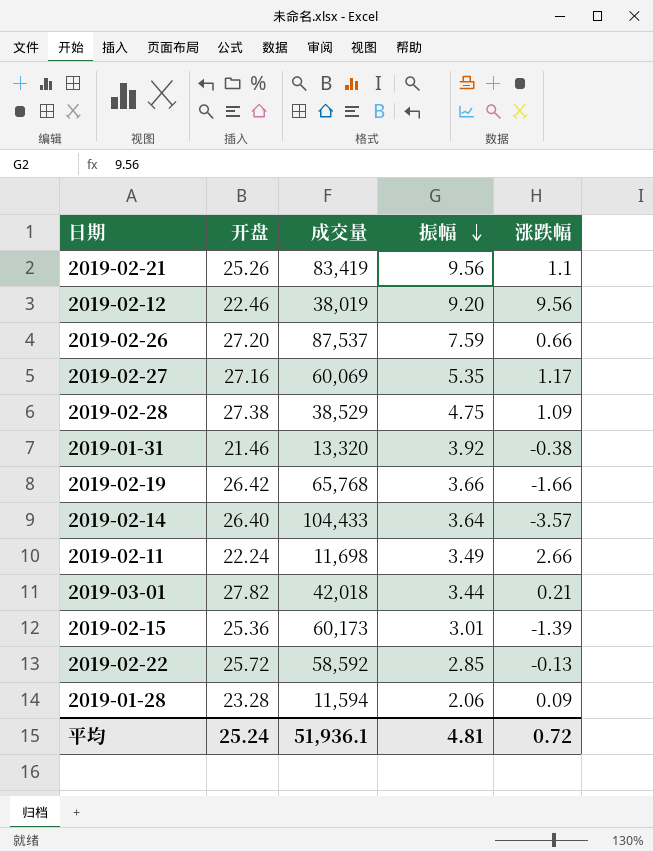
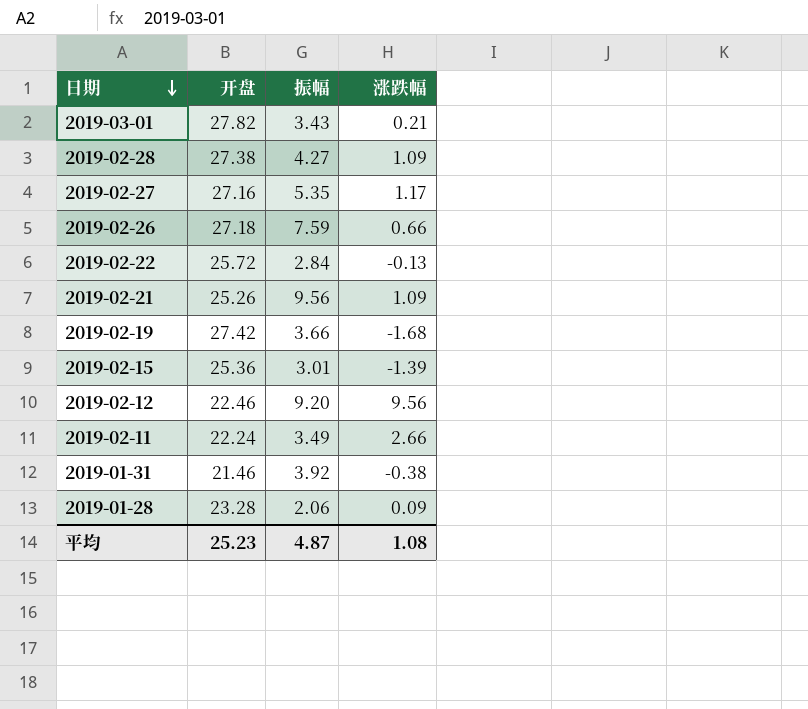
row order: 振幅 descending -> 日期 descending
column 成交量 | position: 3 -> none
row 2019-02-14: 26.40 | 104,433 | 3.64 | -3.57 -> none
2019-03-01 | 振幅: 3.44 -> 3.43
2019-02-28 | 振幅: 4.75 -> 4.27
2019-02-26 | 开盘: 27.20 -> 27.18
2019-02-22 | 振幅: 2.85 -> 2.84
2019-02-21 | 涨跌幅: 1.1 -> 1.09
2019-02-19 | 开盘: 26.42 -> 27.42
2019-02-19 | 涨跌幅: -1.66 -> -1.68
平均 | 开盘: 25.24 -> 25.23
平均 | 振幅: 4.81 -> 4.87
平均 | 涨跌幅: 0.72 -> 1.08

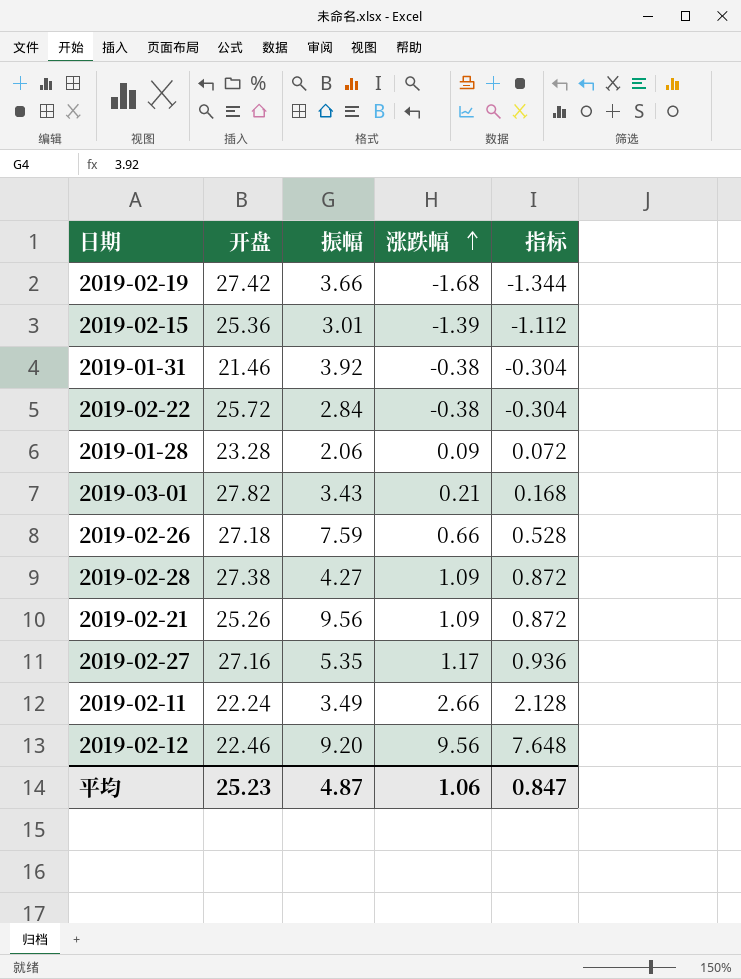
row order: 日期 descending -> 涨跌幅 ascending
column 指标 | formula: none -> [涨跌幅] * 0.8
2019-02-22 | 涨跌幅: -0.13 -> -0.38
平均 | 涨跌幅: 1.08 -> 1.06

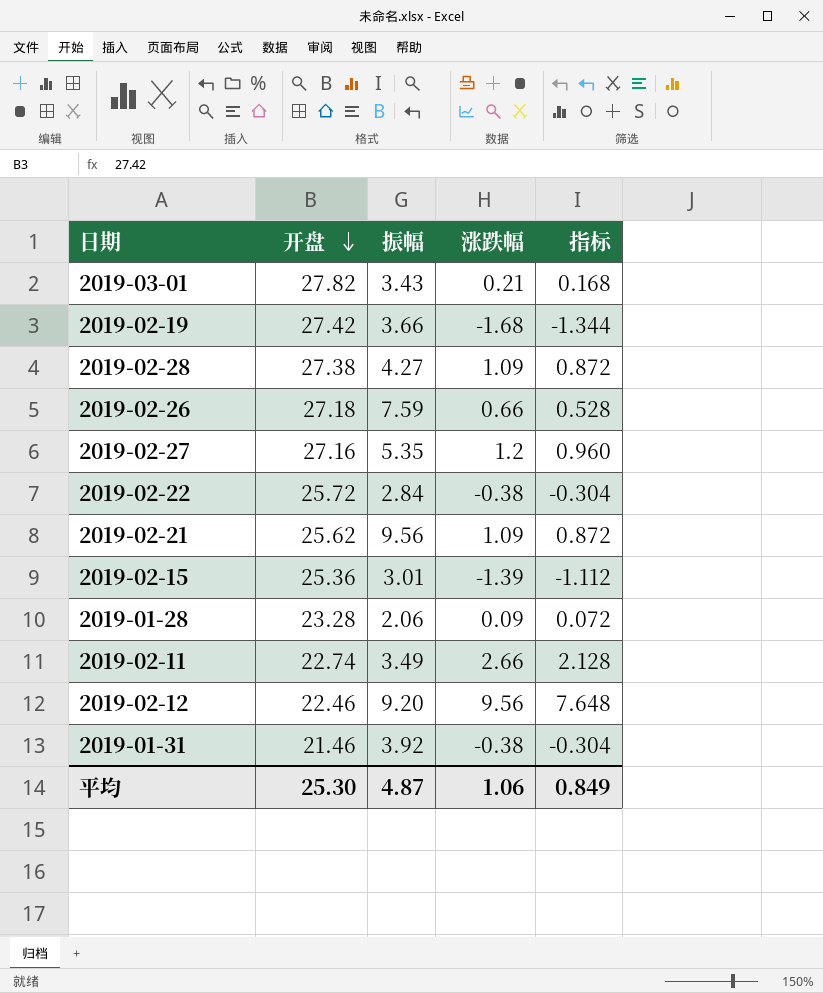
row order: 涨跌幅 ascending -> 开盘 descending
2019-02-27 | 涨跌幅: 1.17 -> 1.2
2019-02-27 | 指标: 0.936 -> 0.960
2019-02-21 | 开盘: 25.26 -> 25.62
2019-02-11 | 开盘: 22.24 -> 22.74
平均 | 开盘: 25.23 -> 25.30
平均 | 指标: 0.847 -> 0.849

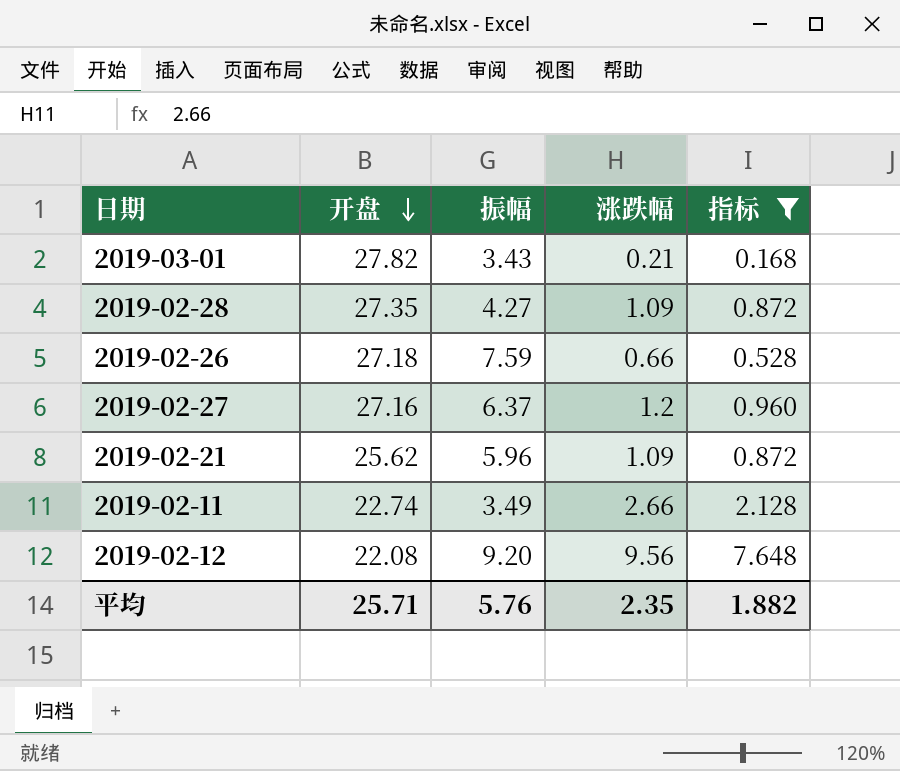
filter: none -> 指标 >= 0.168
2019-02-28 | 开盘: 27.38 -> 27.35
2019-02-27 | 振幅: 5.35 -> 6.37
2019-02-21 | 振幅: 9.56 -> 5.96
2019-02-12 | 开盘: 22.46 -> 22.08
平均 | 开盘: 25.30 -> 25.71
平均 | 振幅: 4.87 -> 5.76
平均 | 涨跌幅: 1.06 -> 2.35
平均 | 指标: 0.849 -> 1.882

